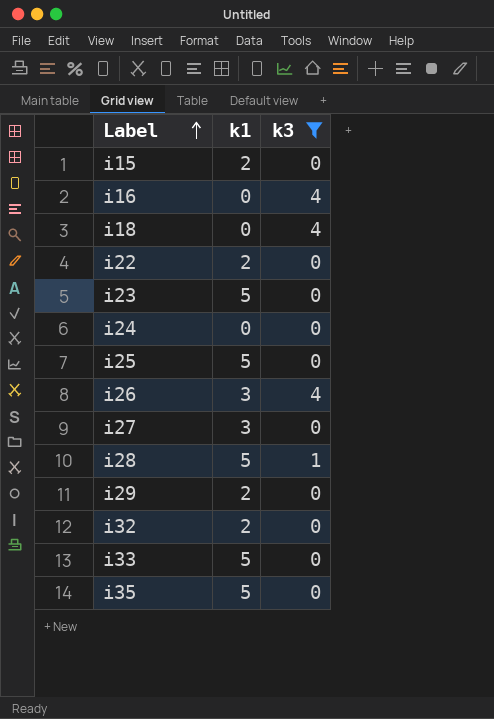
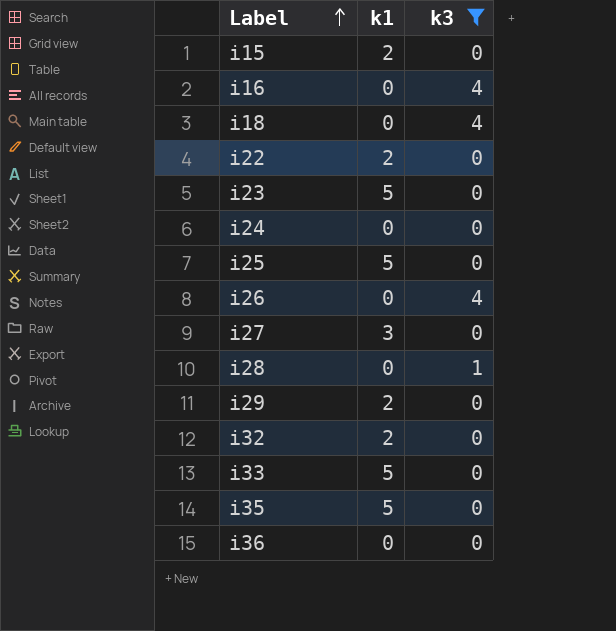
i26 | k1: 3 -> 0
i28 | k1: 5 -> 0
row i36: none -> 0 | 0

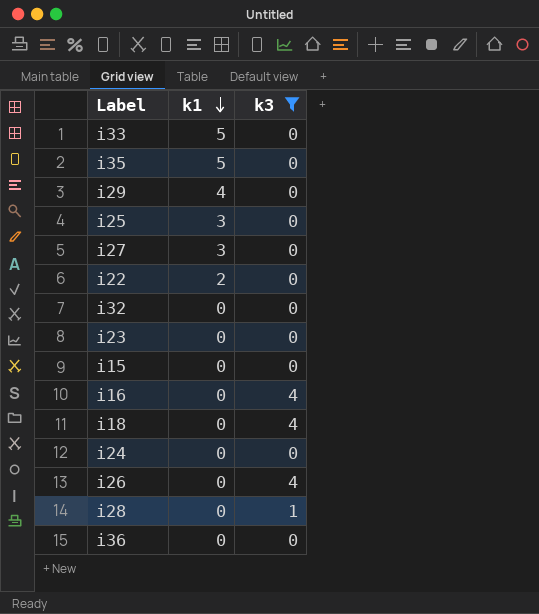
row order: Label ascending -> k1 descending
i29 | k1: 2 -> 4
i25 | k1: 5 -> 3
i32 | k1: 2 -> 0
i23 | k1: 5 -> 0
i15 | k1: 2 -> 0

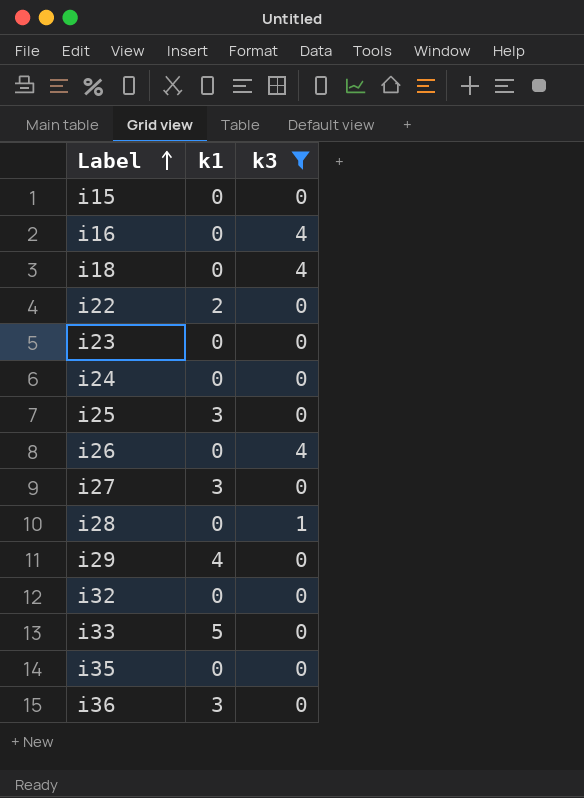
row order: k1 descending -> Label ascending
i35 | k1: 5 -> 0
i36 | k1: 0 -> 3

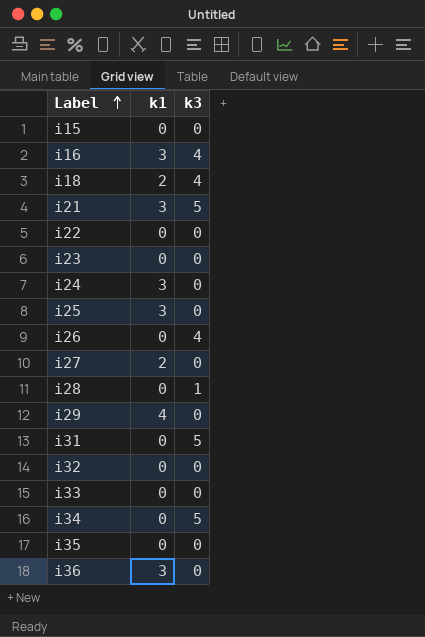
filter: k3 != 5 -> none
i16 | k1: 0 -> 3
i18 | k1: 0 -> 2
i22 | k1: 2 -> 0
i24 | k1: 0 -> 3
i27 | k1: 3 -> 2
i33 | k1: 5 -> 0

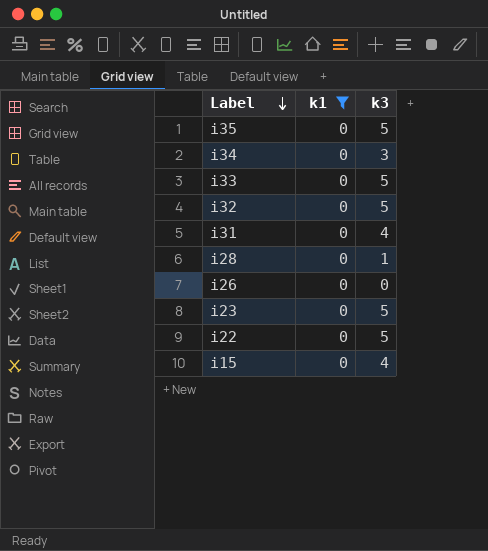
filter: none -> k1 = 0
row order: Label ascending -> Label descending
i35 | k3: 0 -> 5
i34 | k3: 5 -> 3
i33 | k3: 0 -> 5
i32 | k3: 0 -> 5
i31 | k3: 5 -> 4
i26 | k3: 4 -> 0
i23 | k3: 0 -> 5
i22 | k3: 0 -> 5
i15 | k3: 0 -> 4

